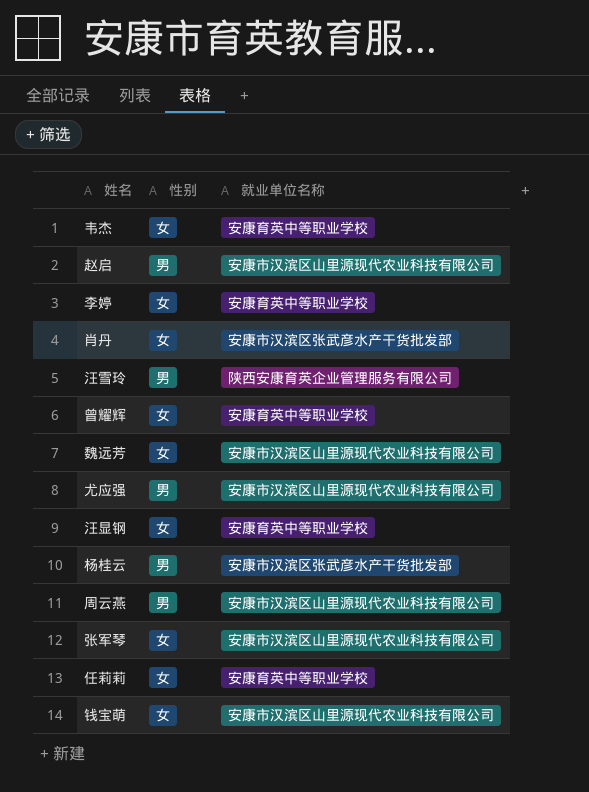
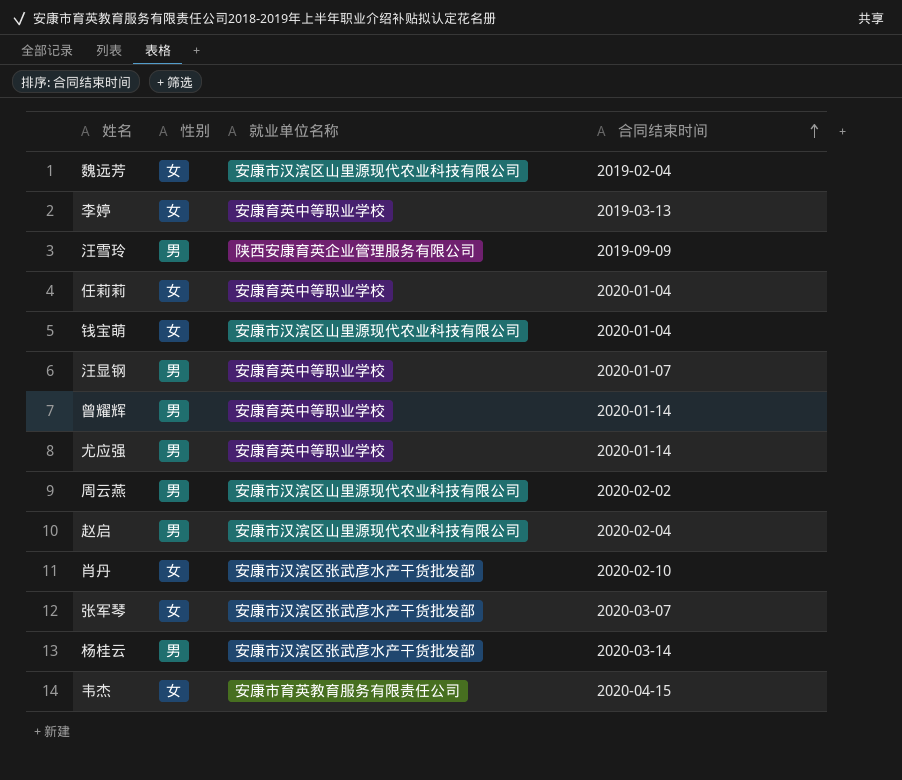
row order: none -> 合同结束时间 ascending
column 合同结束时间 | position: none -> 4
汪显钢 | 性别: 女 -> 男
曾耀辉 | 性别: 女 -> 男
尤应强 | 就业单位名称: 安康市汉滨区山里源现代农业科技有限公司 -> 安康育英中等职业学校
张军琴 | 就业单位名称: 安康市汉滨区山里源现代农业科技有限公司 -> 安康市汉滨区张武彦水产干货批发部
韦杰 | 就业单位名称: 安康育英中等职业学校 -> 安康市育英教育服务有限责任公司

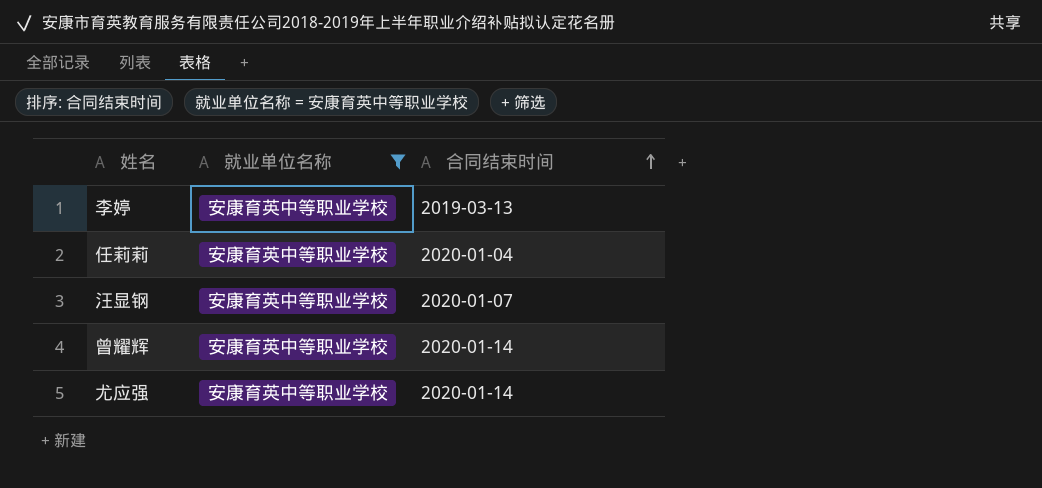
filter: none -> 就业单位名称 = 安康育英中等职业学校
column 性别 | position: 2 -> none

